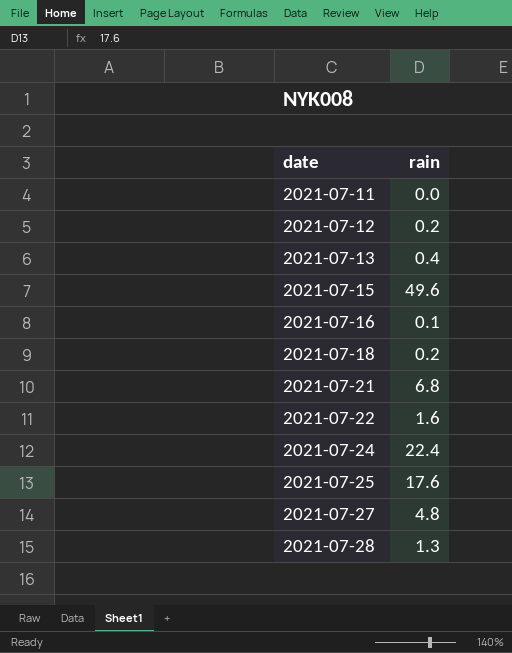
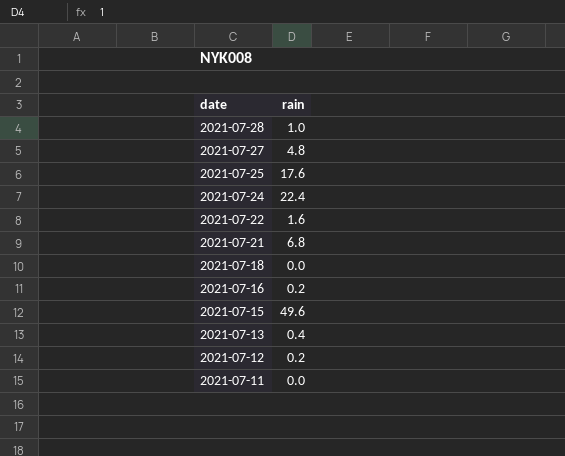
row order: date ascending -> date descending
2021-07-28 | rain: 1.3 -> 1.0
2021-07-18 | rain: 0.2 -> 0.0
2021-07-16 | rain: 0.1 -> 0.2

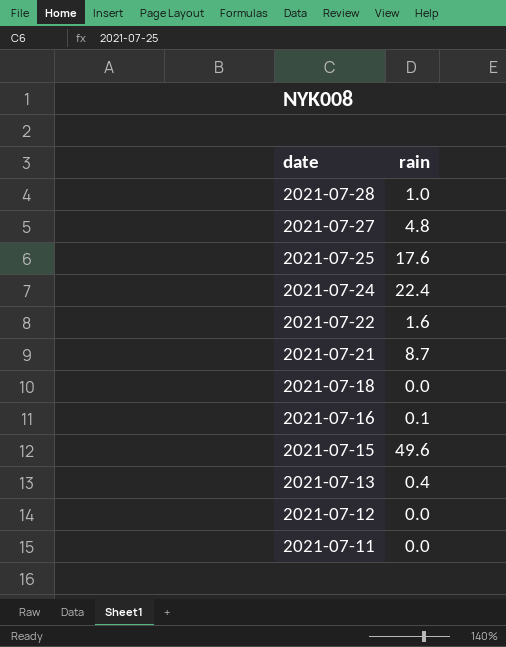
2021-07-21 | rain: 6.8 -> 8.7
2021-07-16 | rain: 0.2 -> 0.1
2021-07-12 | rain: 0.2 -> 0.0

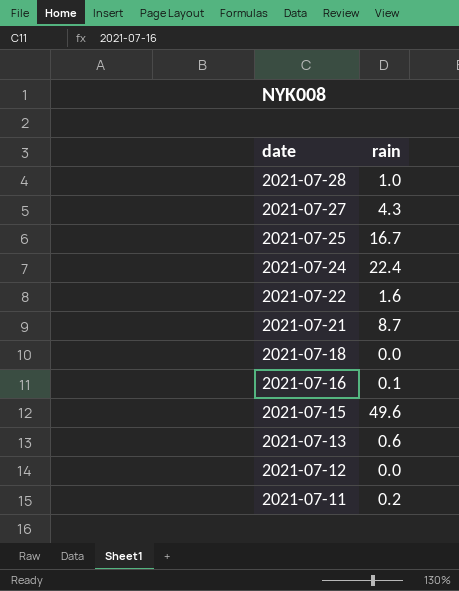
2021-07-27 | rain: 4.8 -> 4.3
2021-07-25 | rain: 17.6 -> 16.7
2021-07-13 | rain: 0.4 -> 0.6
2021-07-11 | rain: 0.0 -> 0.2

